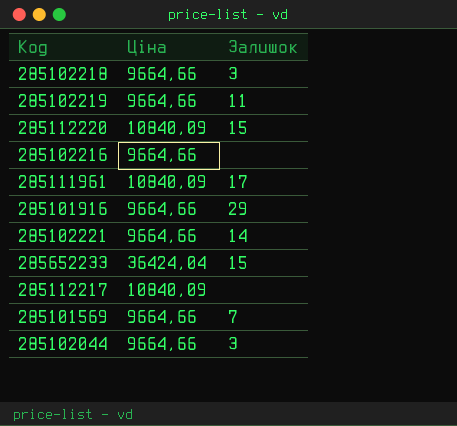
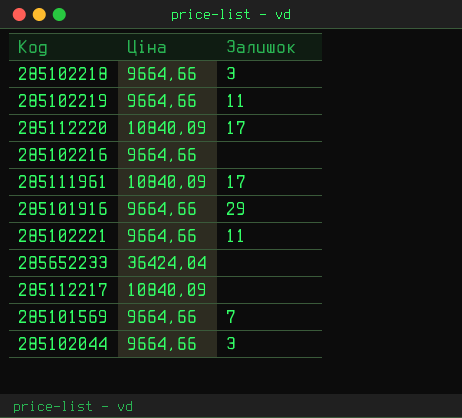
285112220 | Залишок: 15 -> 17
285102221 | Залишок: 14 -> 11
285652233 | Залишок: 15 -> none

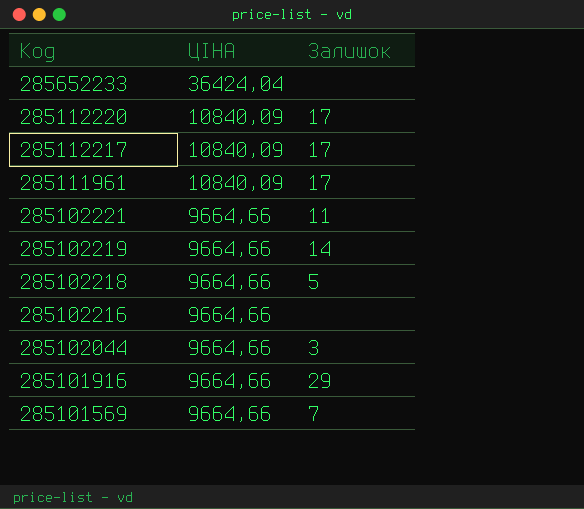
row order: none -> Код descending
column name: Ціна -> ЦІНА
285112217 | Залишок: none -> 17
285102219 | Залишок: 11 -> 14
285102218 | Залишок: 3 -> 5

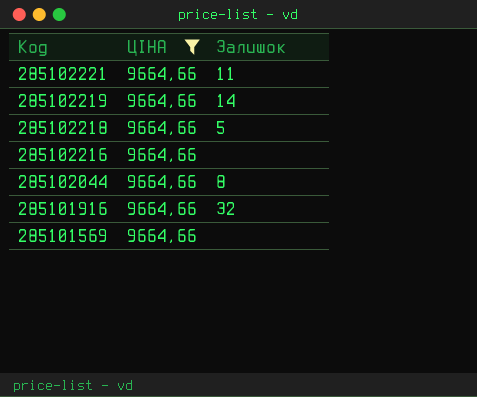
filter: none -> ЦІНА = 9664,66
285102044 | Залишок: 3 -> 8
285101916 | Залишок: 29 -> 32
285101569 | Залишок: 7 -> none

